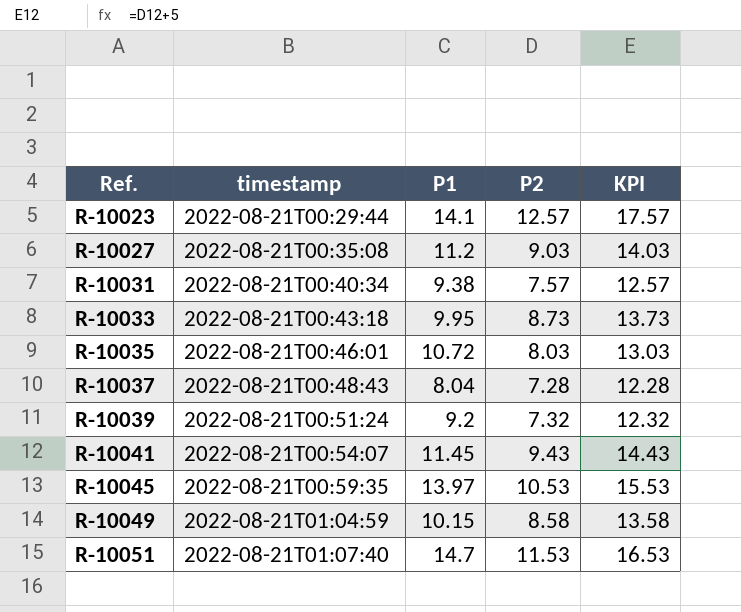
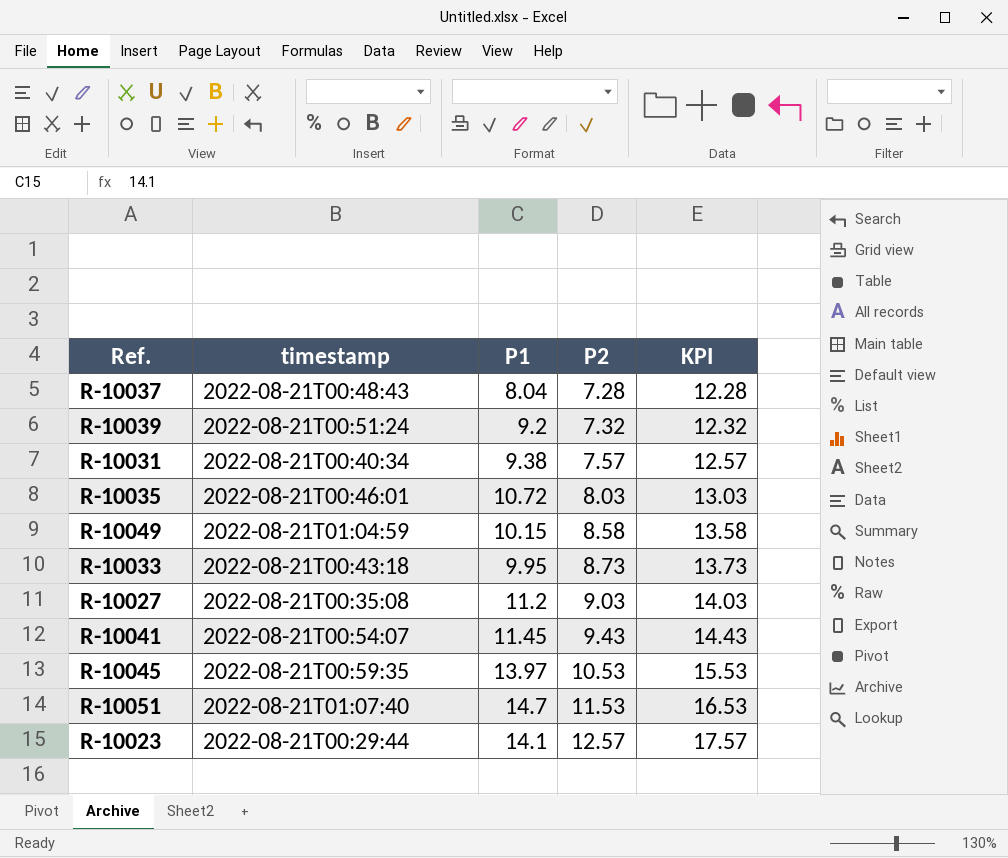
row order: Ref. ascending -> P2 ascending

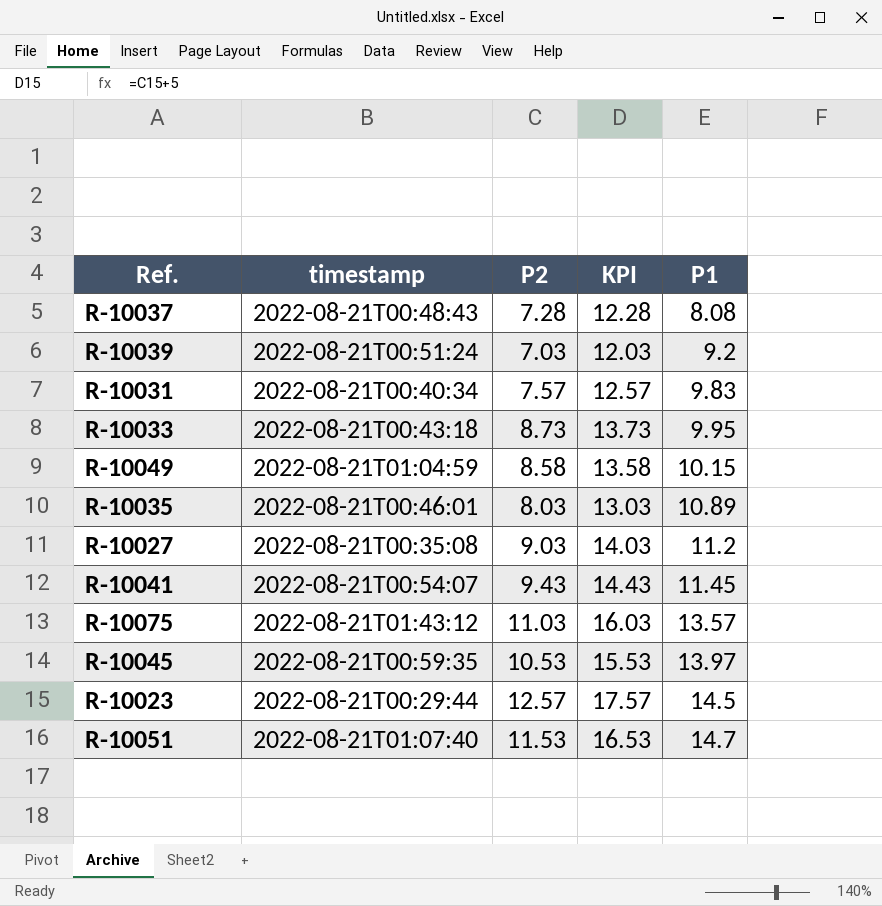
row order: P2 ascending -> P1 ascending
column P1 | position: 3 -> 5
R-10037 | P1: 8.04 -> 8.08
R-10039 | P2: 7.32 -> 7.03
R-10039 | KPI: 12.32 -> 12.03
R-10031 | P1: 9.38 -> 9.83
R-10035 | P1: 10.72 -> 10.89
row R-10075: none -> 2022-08-21T01:43:12 | 11.03 | 16.03 | 13.57
R-10023 | P1: 14.1 -> 14.5

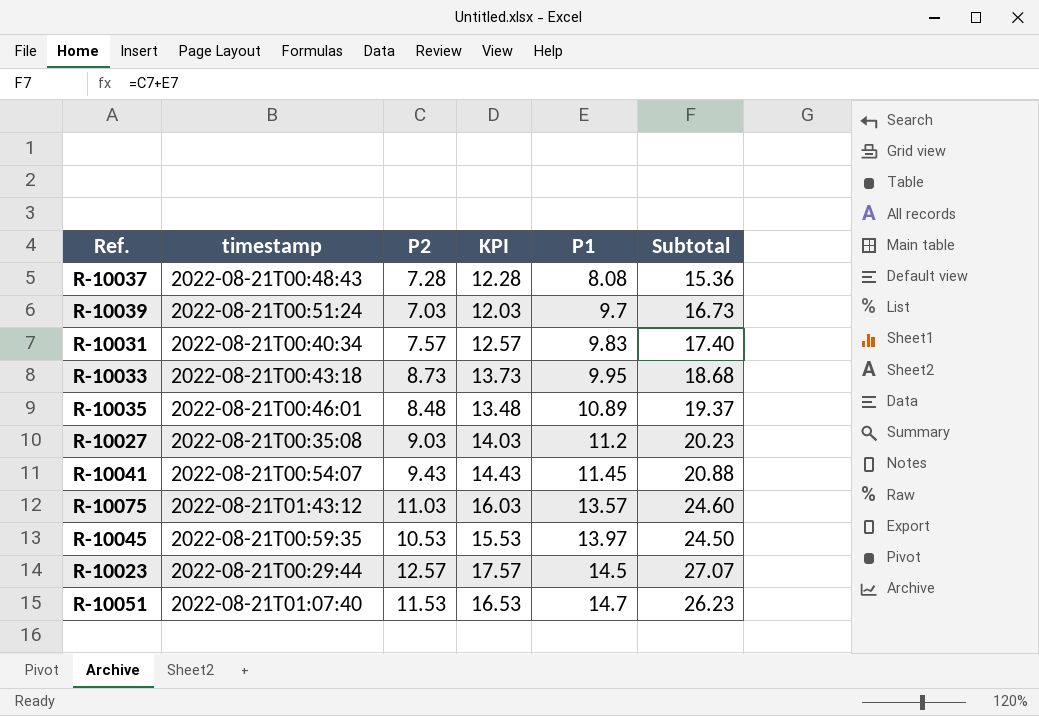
column Subtotal | formula: none -> [P2] + [P1]
row R-10049: 2022-08-21T01:04:59 | 8.58 | 13.58 | 10.15 -> none
R-10039 | P1: 9.2 -> 9.7
R-10035 | P2: 8.03 -> 8.48
R-10035 | KPI: 13.03 -> 13.48

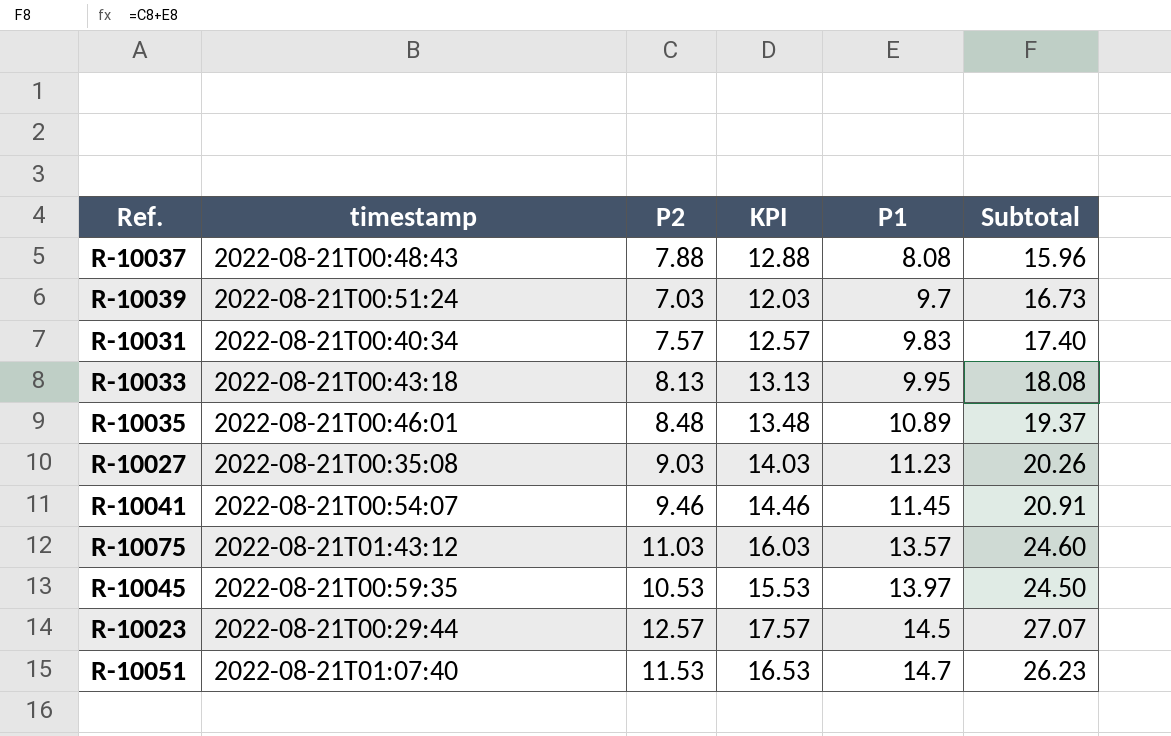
R-10037 | P2: 7.28 -> 7.88
R-10037 | KPI: 12.28 -> 12.88
R-10037 | Subtotal: 15.36 -> 15.96
R-10033 | P2: 8.73 -> 8.13
R-10033 | KPI: 13.73 -> 13.13
R-10033 | Subtotal: 18.68 -> 18.08
R-10027 | P1: 11.2 -> 11.23
R-10027 | Subtotal: 20.23 -> 20.26
R-10041 | P2: 9.43 -> 9.46
R-10041 | KPI: 14.43 -> 14.46
R-10041 | Subtotal: 20.88 -> 20.91

